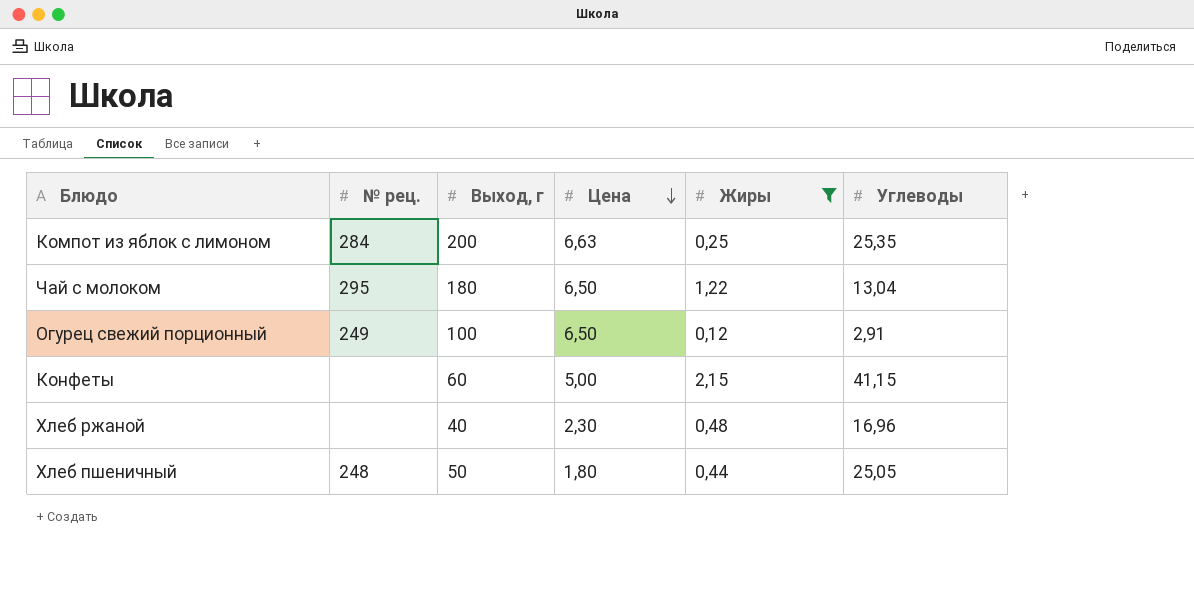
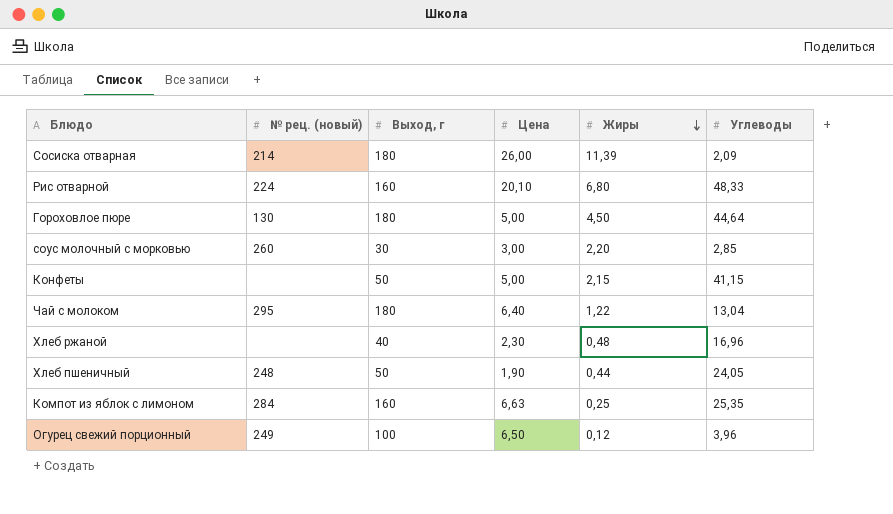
filter: Жиры <= 2,15 -> none
row order: Цена descending -> Жиры descending
column name: № рец. -> № рец. (новый)
Конфеты | Выход, г: 60 -> 50
Чай с молоком | Цена: 6,50 -> 6,40
Хлеб пшеничный | Цена: 1,80 -> 1,90
Хлеб пшеничный | Углеводы: 25,05 -> 24,05
Компот из яблок с лимоном | Выход, г: 200 -> 160
Огурец свежий порционный | Углеводы: 2,91 -> 3,96

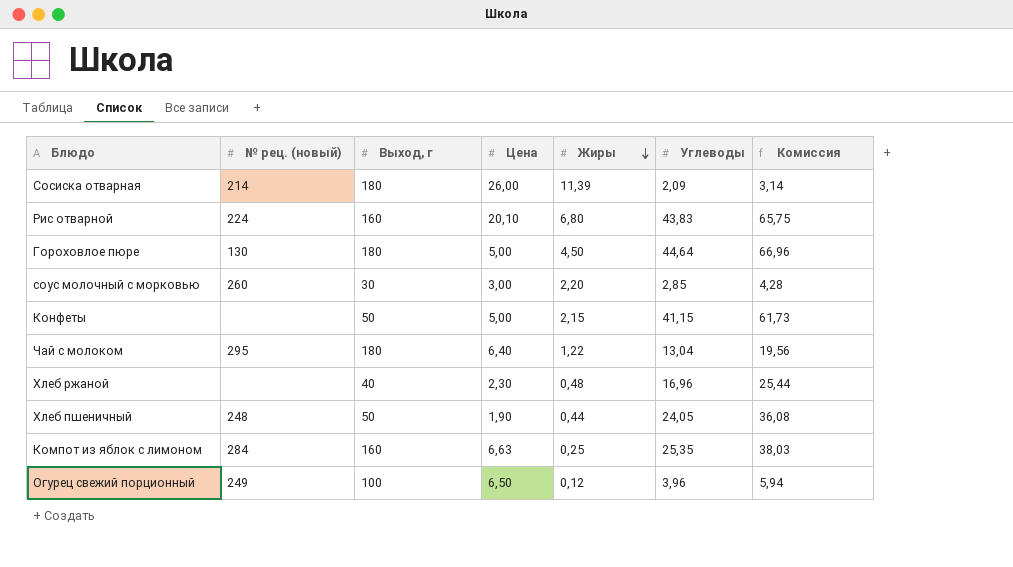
column Комиссия | formula: none -> [Углеводы] * 1,5
Рис отварной | Углеводы: 48,33 -> 43,83

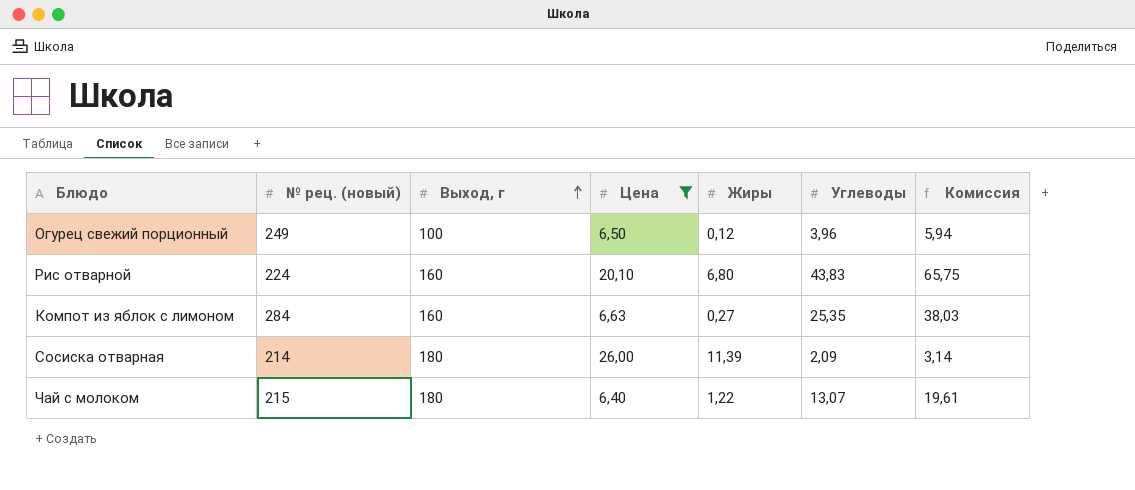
filter: none -> Цена >= 6,40
row order: Жиры descending -> Выход, г ascending
Компот из яблок с лимоном | Жиры: 0,25 -> 0,27
Чай с молоком | № рец. (новый): 295 -> 215
Чай с молоком | Углеводы: 13,04 -> 13,07
Чай с молоком | Комиссия: 19,56 -> 19,61

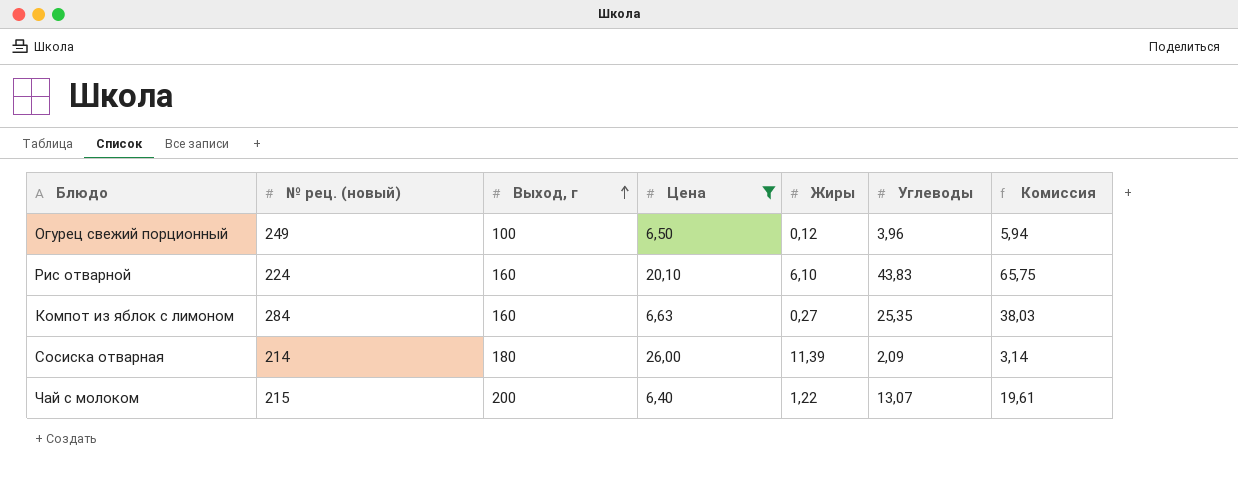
Рис отварной | Жиры: 6,80 -> 6,10
Чай с молоком | Выход, г: 180 -> 200

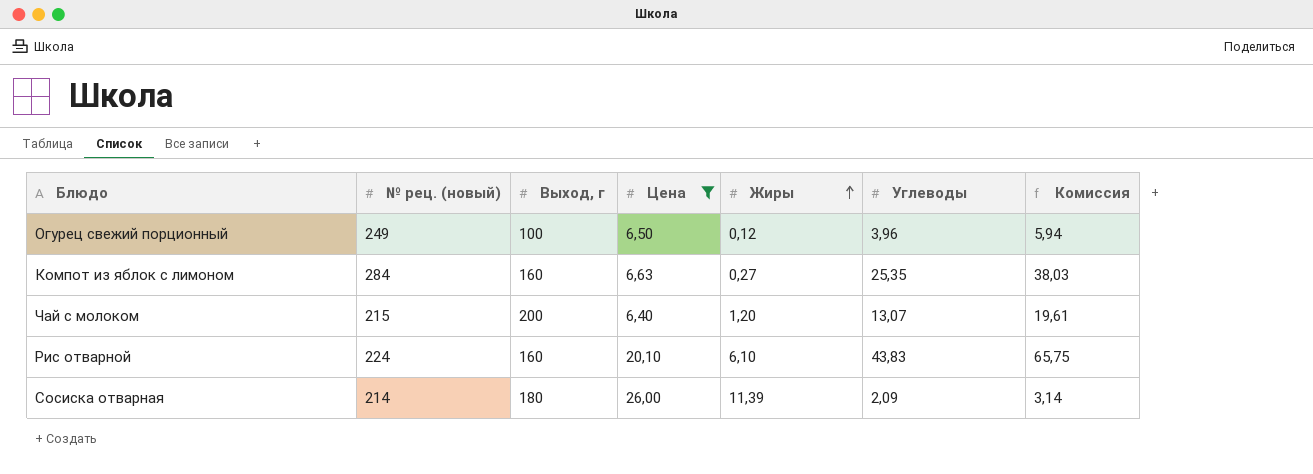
row order: Выход, г ascending -> Жиры ascending
Чай с молоком | Жиры: 1,22 -> 1,20

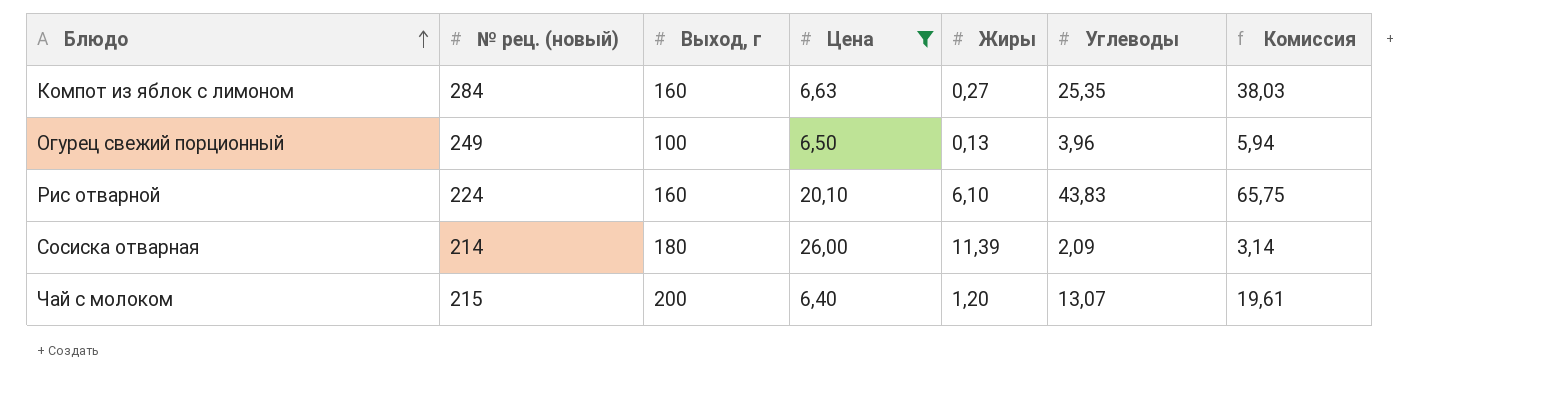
row order: Жиры ascending -> Блюдо ascending
Огурец свежий порционный | Жиры: 0,12 -> 0,13

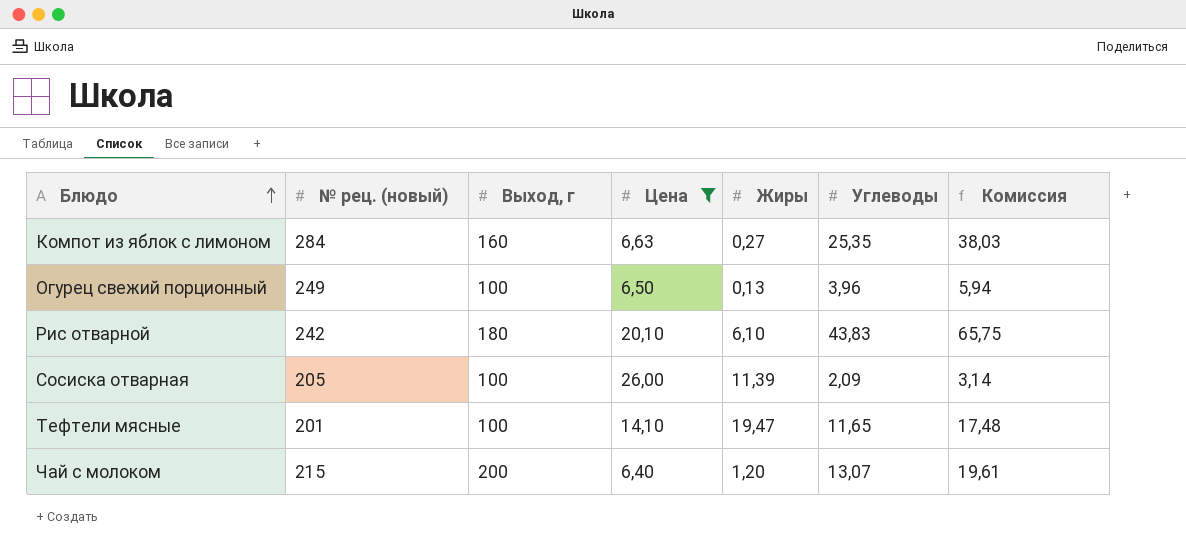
Рис отварной | № рец. (новый): 224 -> 242
Рис отварной | Выход, г: 160 -> 180
Сосиска отварная | № рец. (новый): 214 -> 205
Сосиска отварная | Выход, г: 180 -> 100
row Тефтели мясные: none -> 201 | 100 | 14,10 | 19,47 | 11,65 | 17,48

